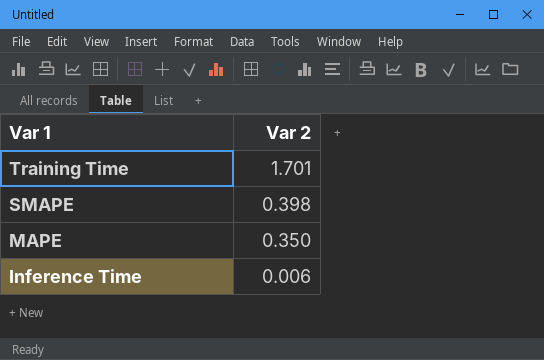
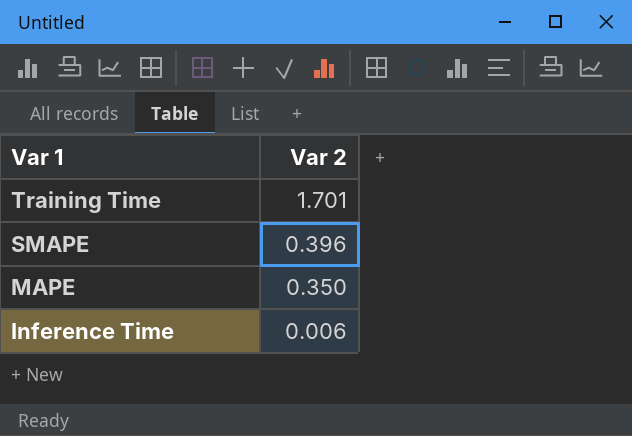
SMAPE | Var 2: 0.398 -> 0.396

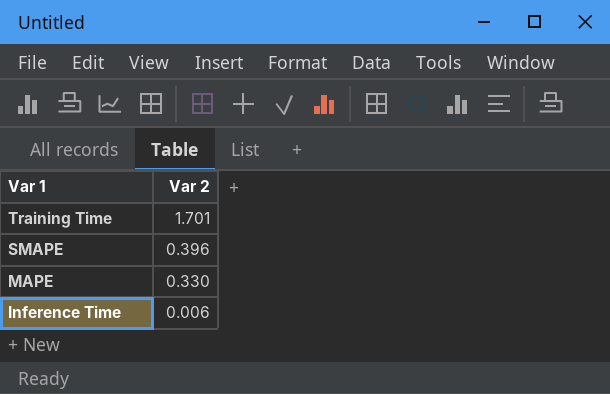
MAPE | Var 2: 0.350 -> 0.330

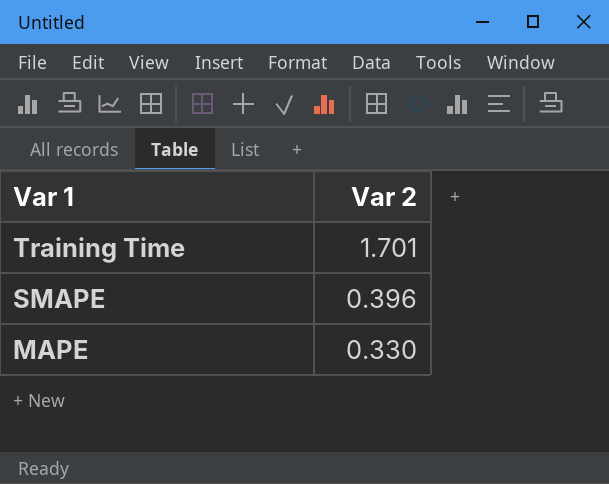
row Inference Time: 0.006 -> none

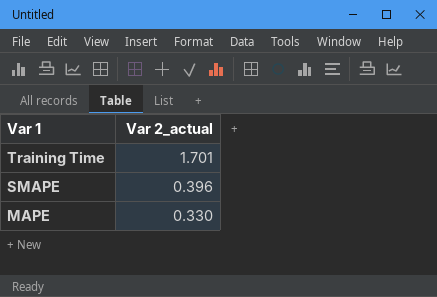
column name: Var 2 -> Var 2_actual

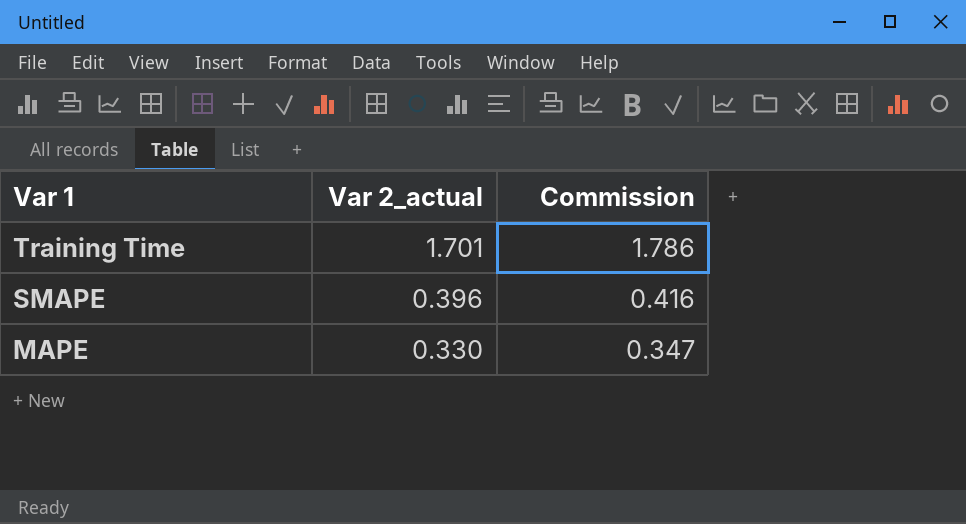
column Commission | formula: none -> [Var 2_actual] * 1.05

